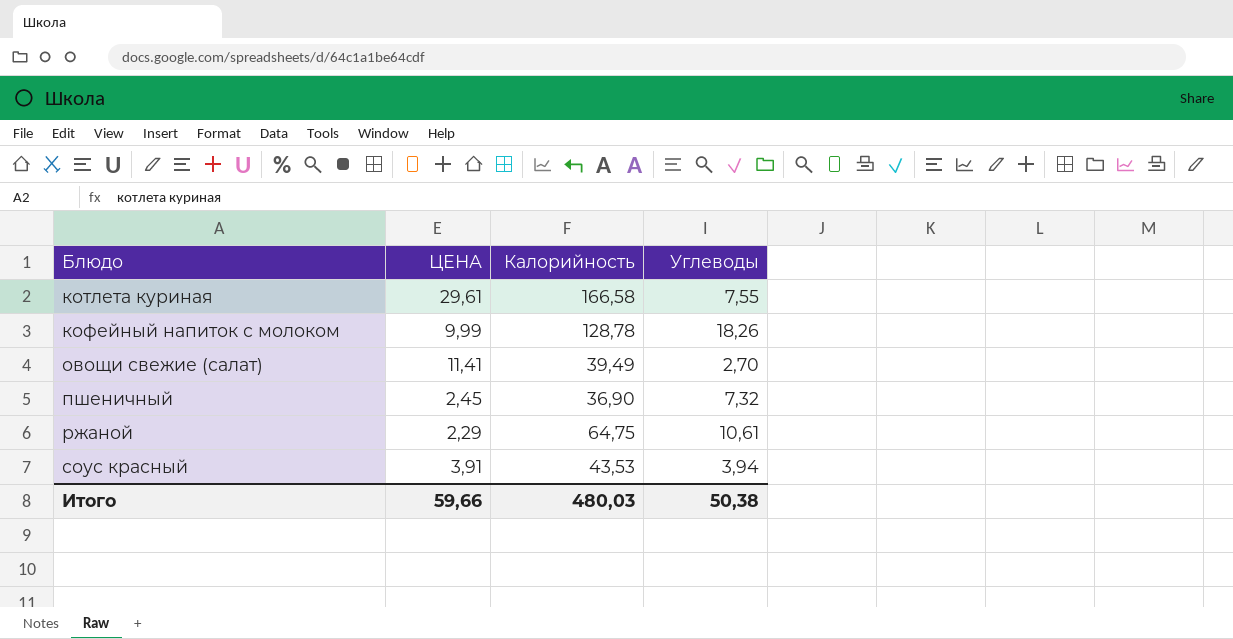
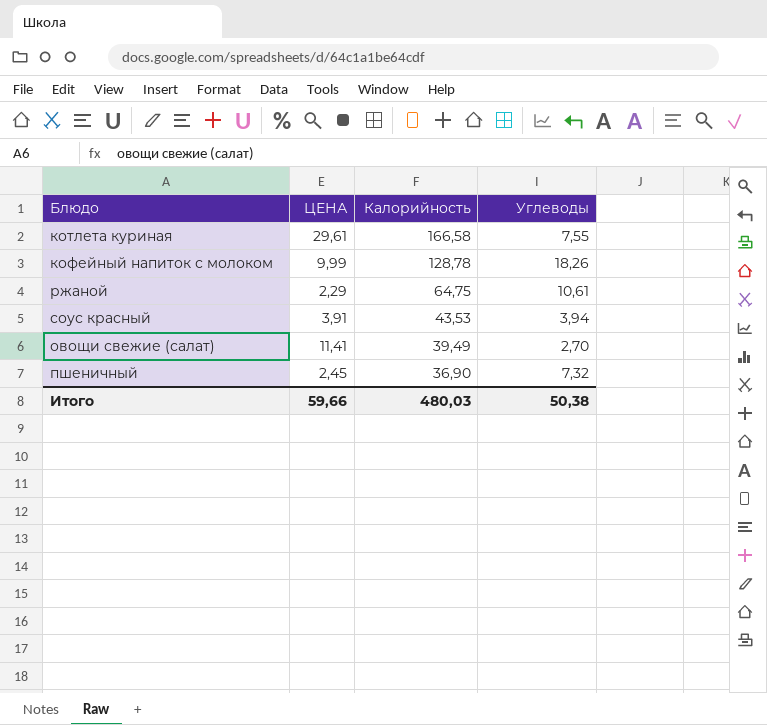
row order: Блюдо ascending -> Калорийность descending

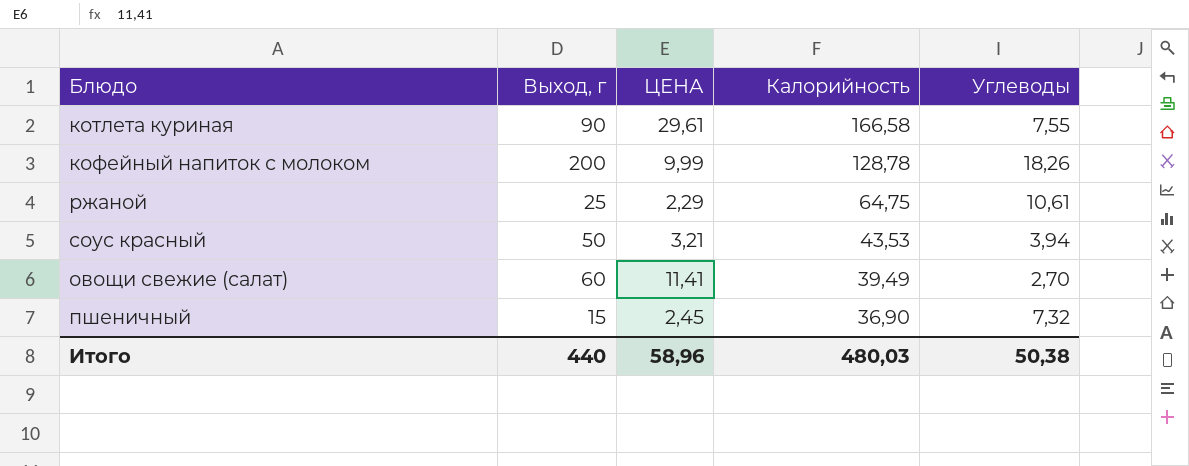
column Выход, г | position: none -> 2
соус красный | ЦЕНА: 3,91 -> 3,21
Итого | ЦЕНА: 59,66 -> 58,96

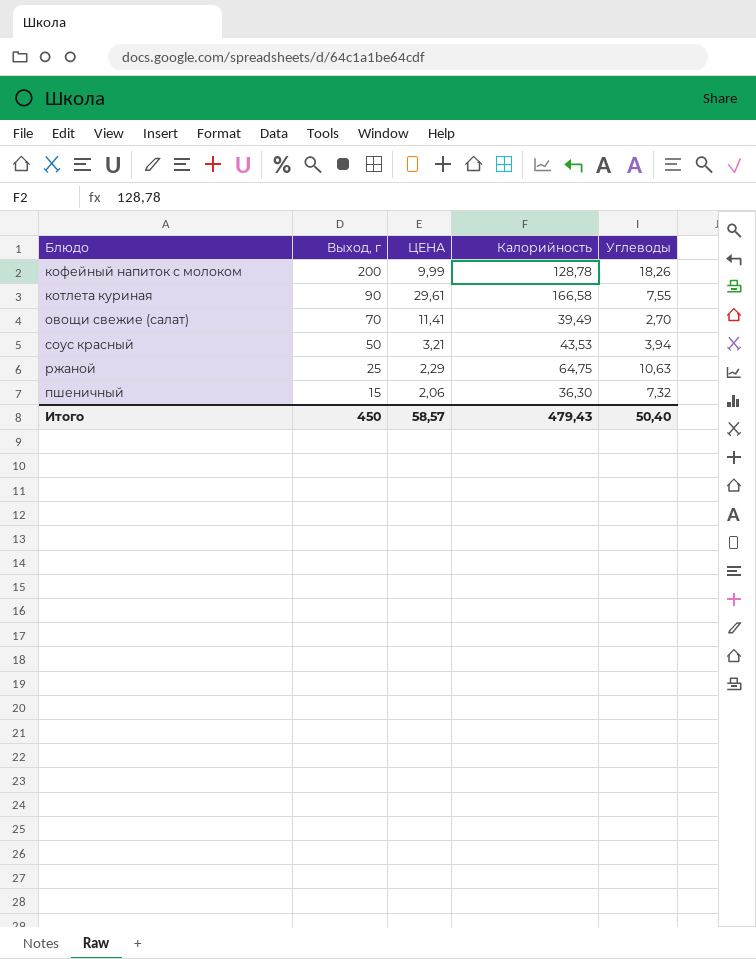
row order: Калорийность descending -> Выход, г descending
овощи свежие (салат) | Выход, г: 60 -> 70
ржаной | Углеводы: 10,61 -> 10,63
пшеничный | ЦЕНА: 2,45 -> 2,06
пшеничный | Калорийность: 36,90 -> 36,30
Итого | Выход, г: 440 -> 450
Итого | ЦЕНА: 58,96 -> 58,57
Итого | Калорийность: 480,03 -> 479,43
Итого | Углеводы: 50,38 -> 50,40

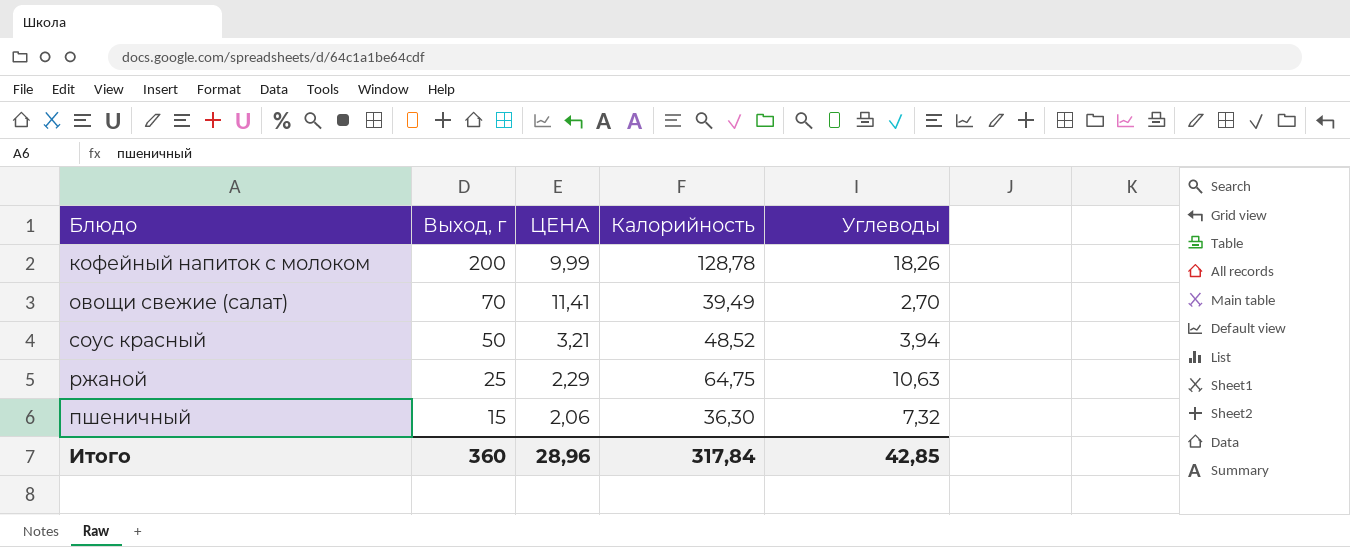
row котлета куриная: 90 | 29,61 | 166,58 | 7,55 -> none
соус красный | Калорийность: 43,53 -> 48,52
Итого | Выход, г: 450 -> 360
Итого | ЦЕНА: 58,57 -> 28,96
Итого | Калорийность: 479,43 -> 317,84
Итого | Углеводы: 50,40 -> 42,85

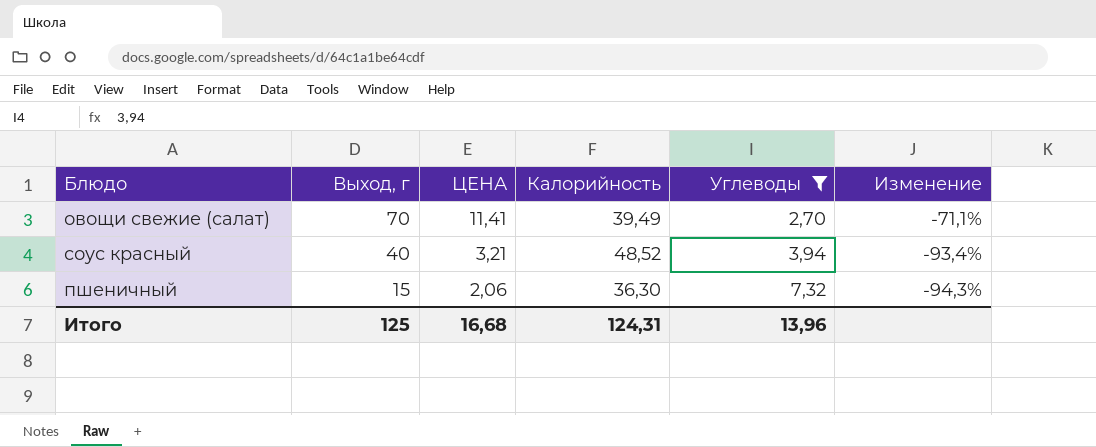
filter: none -> Углеводы <= 7,32
column Изменение | formula: none -> ([ЦЕНА] - [Калорийность]) / [Калорийность]
соус красный | Выход, г: 50 -> 40
Итого | Выход, г: 360 -> 125
Итого | ЦЕНА: 28,96 -> 16,68
Итого | Калорийность: 317,84 -> 124,31
Итого | Углеводы: 42,85 -> 13,96

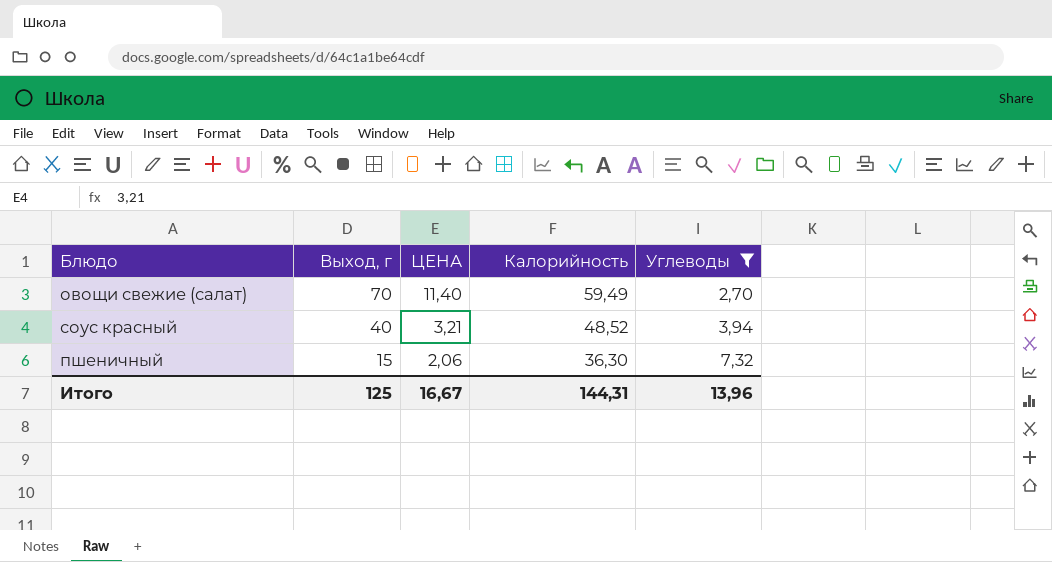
column Изменение | formula: ([ЦЕНА] - [Калорийность]) / [Калорийность] -> none
овощи свежие (салат) | ЦЕНА: 11,41 -> 11,40
овощи свежие (салат) | Калорийность: 39,49 -> 59,49
Итого | ЦЕНА: 16,68 -> 16,67
Итого | Калорийность: 124,31 -> 144,31

